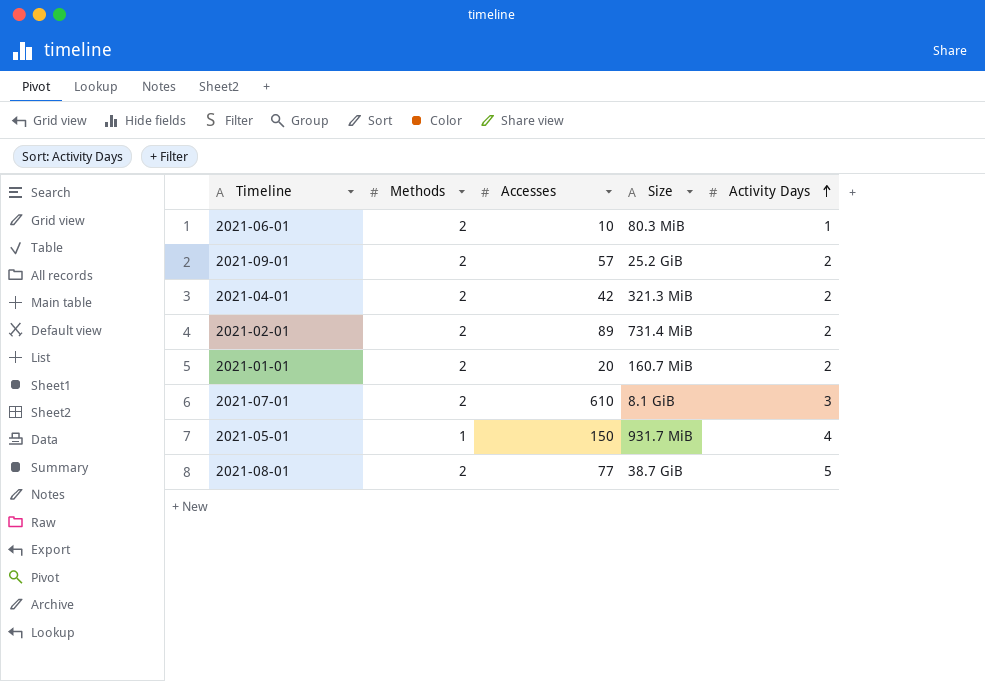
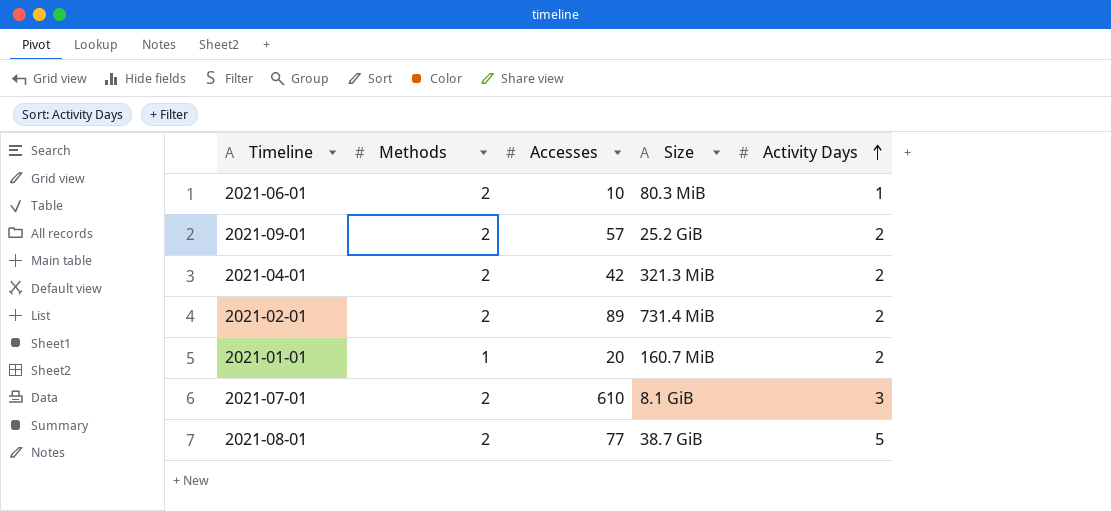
row 2021-05-01: 1 | 150 | 931.7 MiB | 4 -> none
2021-01-01 | Methods: 2 -> 1

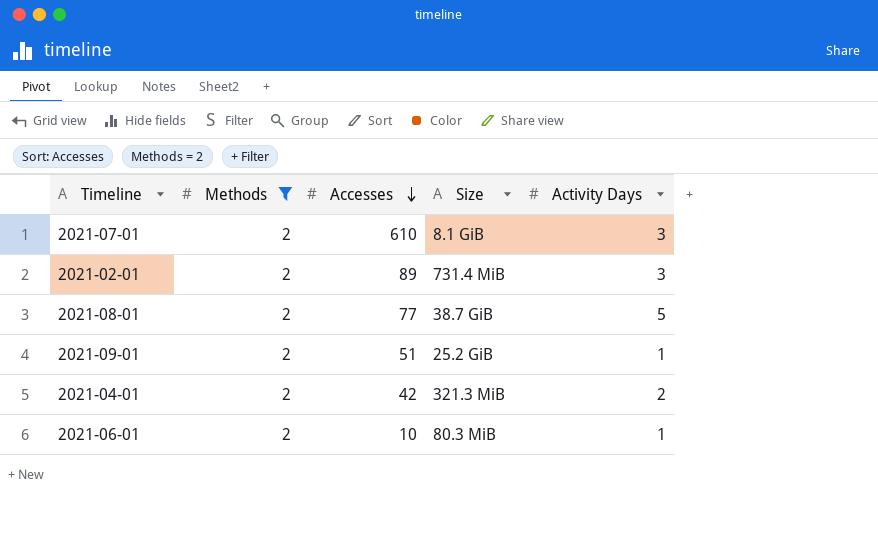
filter: none -> Methods = 2
row order: Activity Days ascending -> Accesses descending
2021-02-01 | Activity Days: 2 -> 3
2021-09-01 | Accesses: 57 -> 51
2021-09-01 | Activity Days: 2 -> 1

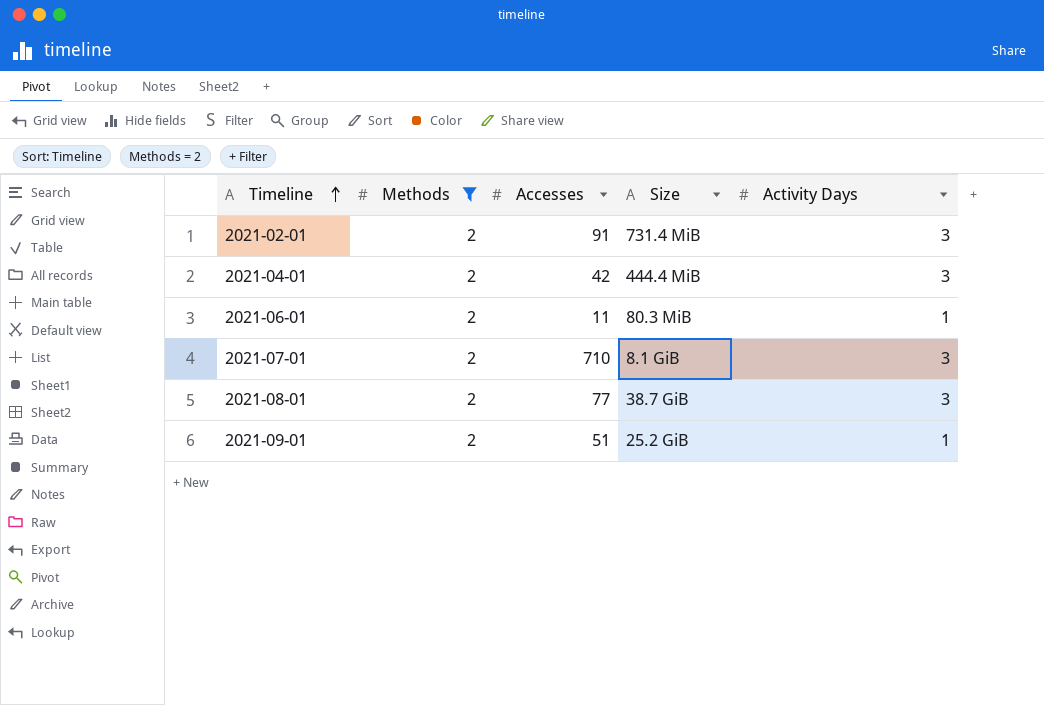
row order: Accesses descending -> Timeline ascending
2021-02-01 | Accesses: 89 -> 91
2021-04-01 | Size: 321.3 MiB -> 444.4 MiB
2021-04-01 | Activity Days: 2 -> 3
2021-06-01 | Accesses: 10 -> 11
2021-07-01 | Accesses: 610 -> 710
2021-08-01 | Activity Days: 5 -> 3

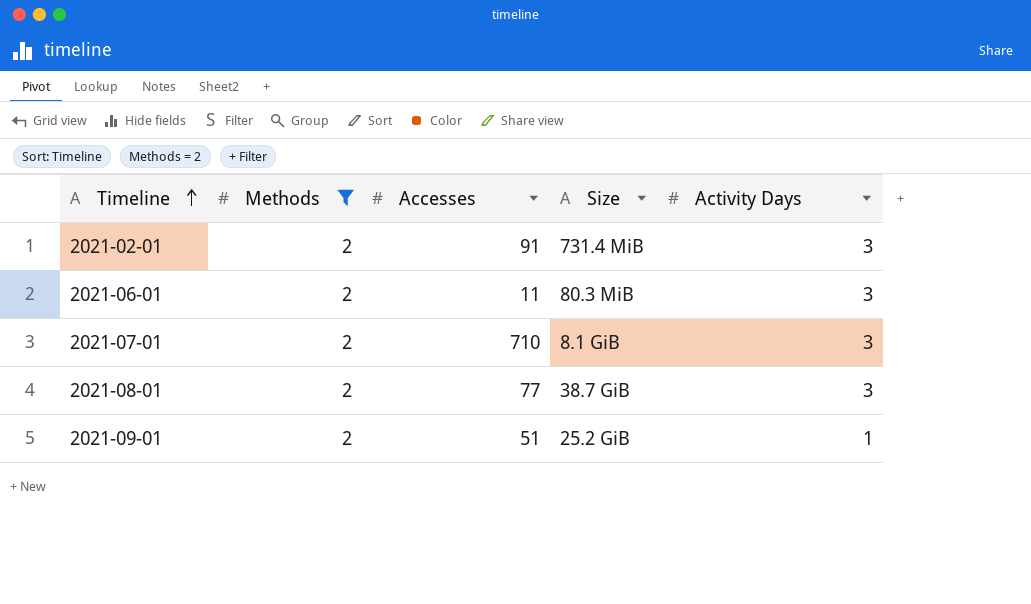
row 2021-04-01: 2 | 42 | 444.4 MiB | 3 -> none
2021-06-01 | Activity Days: 1 -> 3

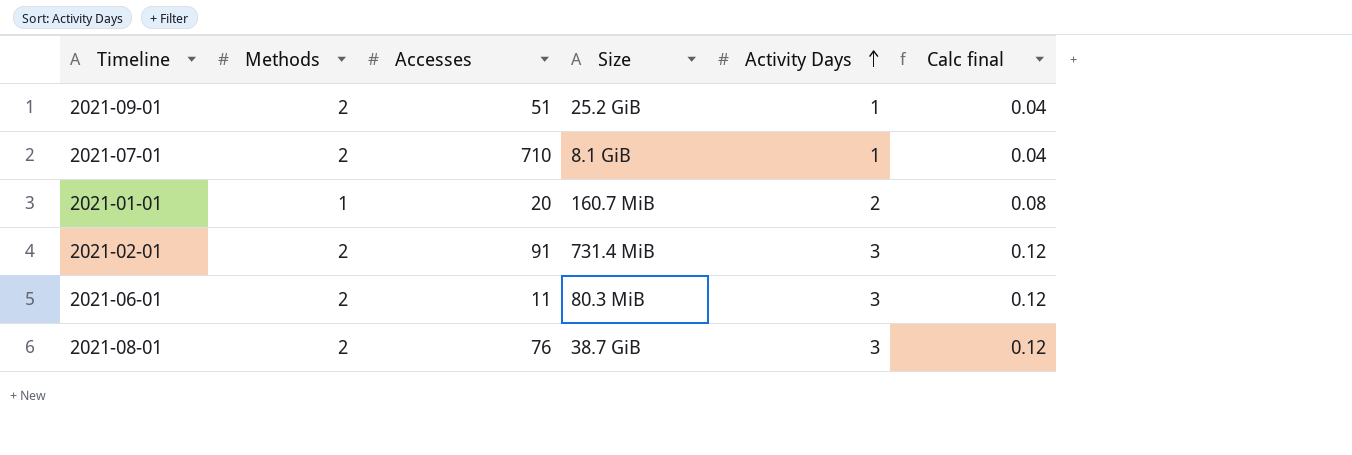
filter: Methods = 2 -> none
row order: Timeline ascending -> Activity Days ascending
column Calc final | formula: none -> [Activity Days] * 0.04
2021-07-01 | Activity Days: 3 -> 1
2021-08-01 | Accesses: 77 -> 76

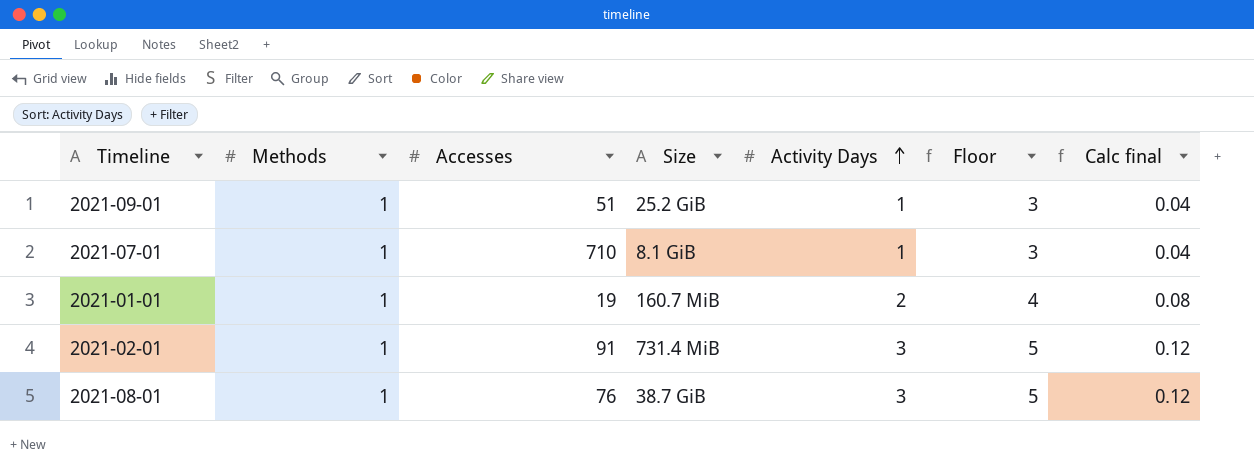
column Floor | formula: none -> [Activity Days] + 2
row 2021-06-01: 2 | 11 | 80.3 MiB | 3 | 0.12 -> none
2021-09-01 | Methods: 2 -> 1
2021-07-01 | Methods: 2 -> 1
2021-01-01 | Accesses: 20 -> 19
2021-02-01 | Methods: 2 -> 1
2021-08-01 | Methods: 2 -> 1

